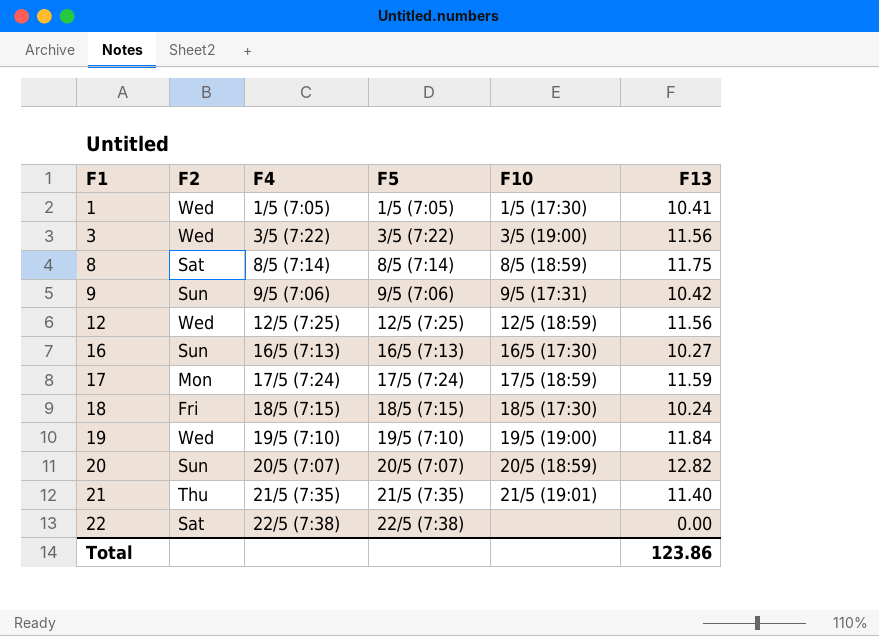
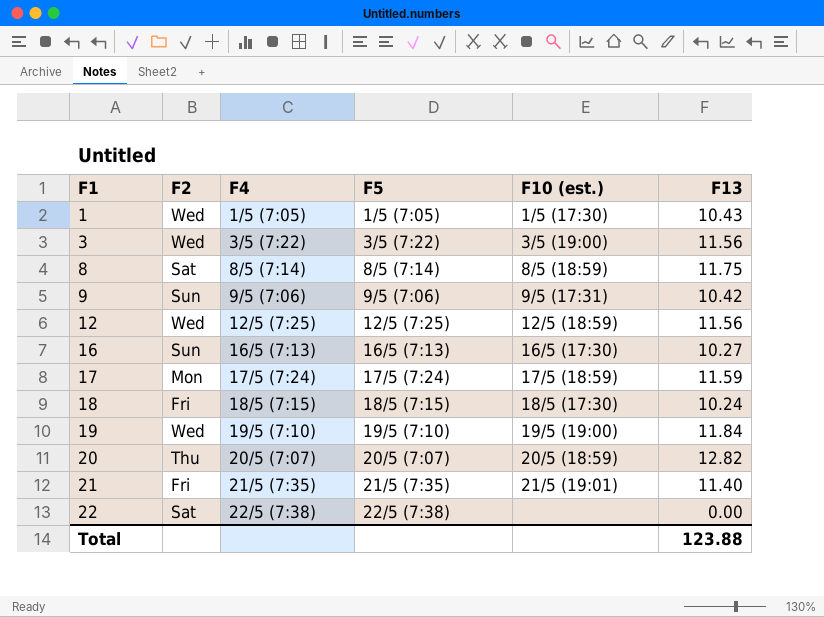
column name: F10 -> F10 (est.)
1 | F13: 10.41 -> 10.43
20 | F2: Sun -> Thu
21 | F2: Thu -> Fri
Total | F13: 123.86 -> 123.88

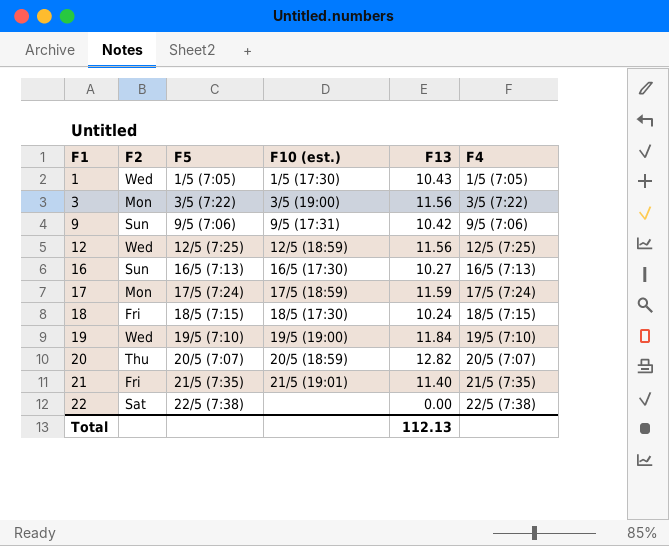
column F4 | position: 3 -> 6
row 8: Sat | 8/5 (7:14) | 8/5 (7:14) | 8/5 (18:59) | 11.75 -> none
3 | F2: Wed -> Mon
Total | F13: 123.88 -> 112.13

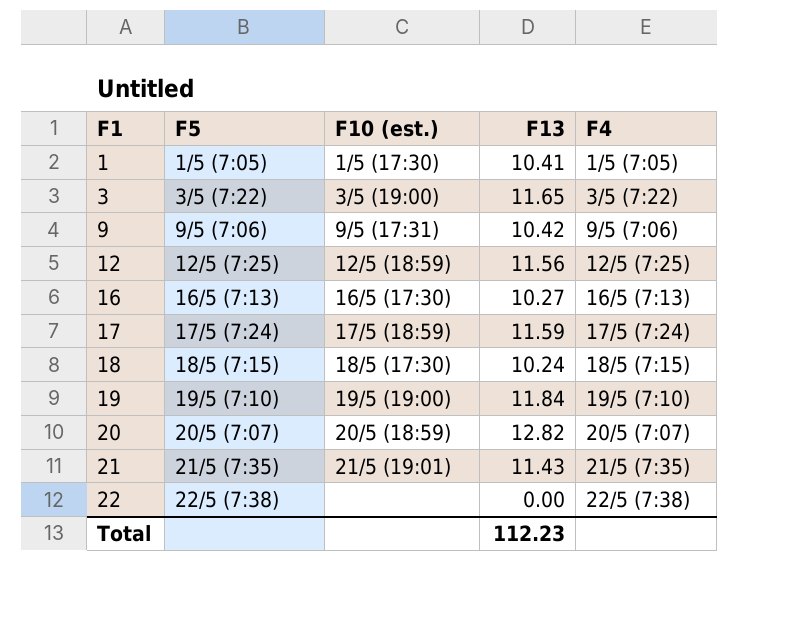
column F2 | position: 2 -> none
1 | F13: 10.43 -> 10.41
3 | F13: 11.56 -> 11.65
21 | F13: 11.40 -> 11.43
Total | F13: 112.13 -> 112.23

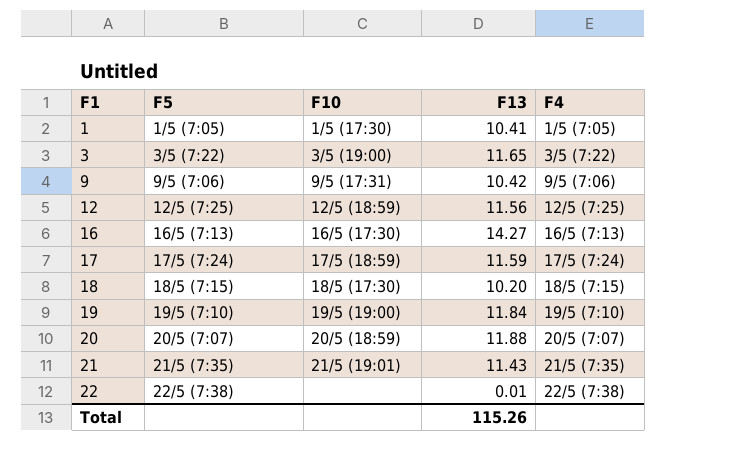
column name: F10 (est.) -> F10
16 | F13: 10.27 -> 14.27
18 | F13: 10.24 -> 10.20
20 | F13: 12.82 -> 11.88
22 | F13: 0.00 -> 0.01
Total | F13: 112.23 -> 115.26

